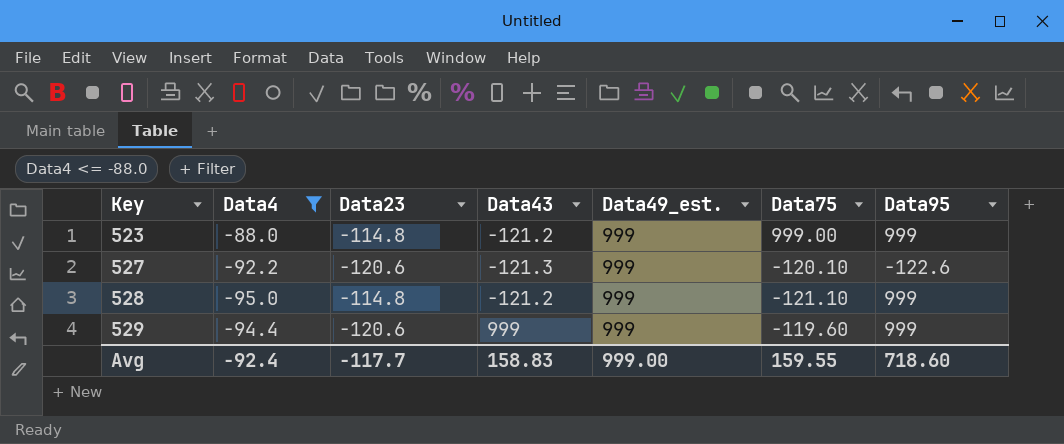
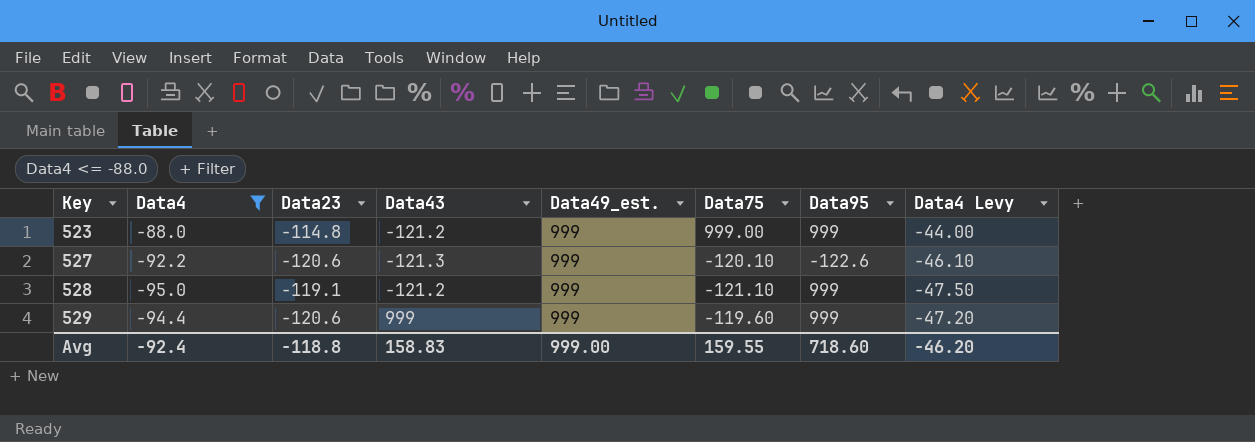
column Data4 Levy | formula: none -> [Data4] * 0.5
528 | Data23: -114.8 -> -119.1
Avg | Data23: -117.7 -> -118.8

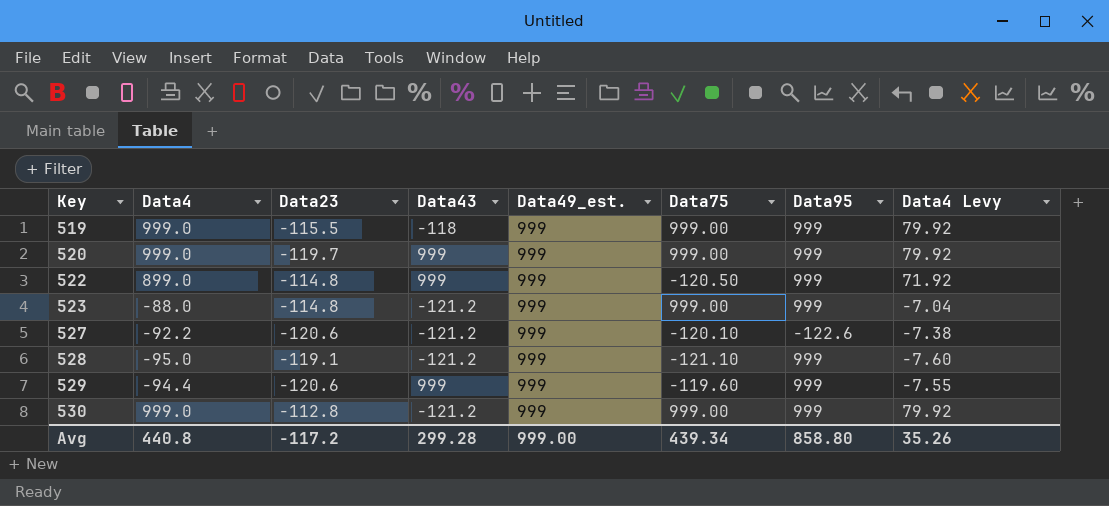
filter: Data4 <= -88.0 -> none
column Data4 Levy | formula: [Data4] * 0.5 -> [Data4] * 0.08
527 | Data43: -121.3 -> -121.2
Avg | Data4: -92.4 -> 440.8
Avg | Data23: -118.8 -> -117.2
Avg | Data43: 158.83 -> 299.28
Avg | Data75: 159.55 -> 439.34
Avg | Data95: 718.60 -> 858.80
Avg | Data4 Levy: -46.20 -> 35.26

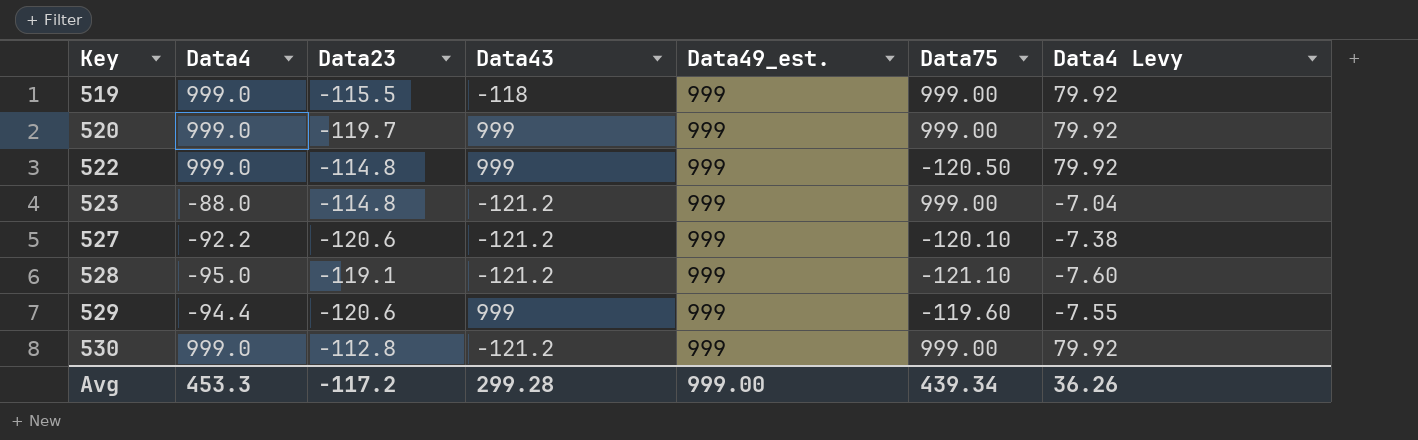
column Data95 | position: 7 -> none
522 | Data4: 899.0 -> 999.0
522 | Data4 Levy: 71.92 -> 79.92
Avg | Data4: 440.8 -> 453.3
Avg | Data4 Levy: 35.26 -> 36.26

